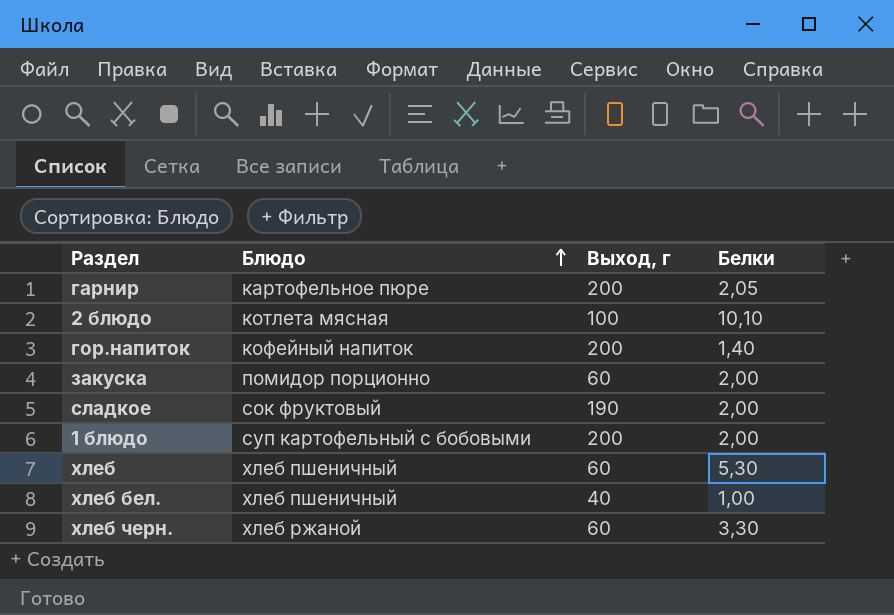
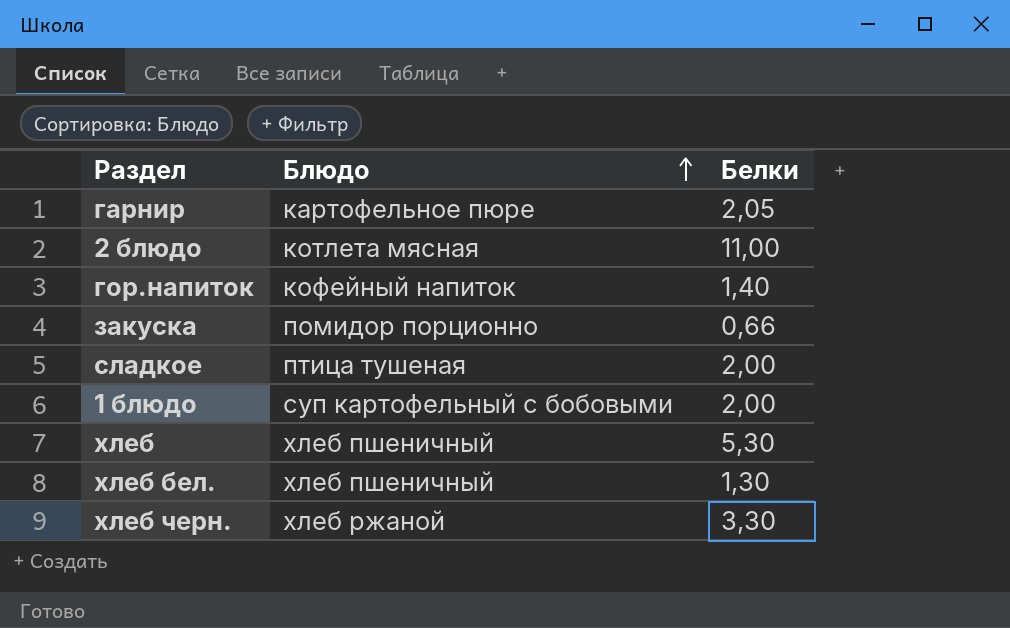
column Выход, г | position: 3 -> none
2 блюдо | Белки: 10,10 -> 11,00
закуска | Белки: 2,00 -> 0,66
сладкое | Блюдо: сок фруктовый -> птица тушеная
хлеб бел. | Белки: 1,00 -> 1,30

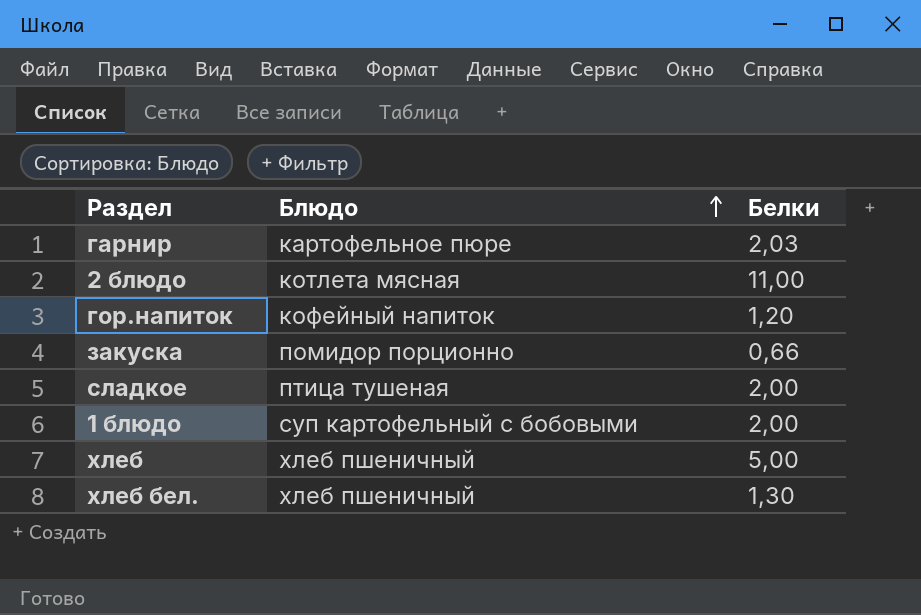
row хлеб черн.: хлеб ржаной | 3,30 -> none
гарнир | Белки: 2,05 -> 2,03
гор.напиток | Белки: 1,40 -> 1,20
хлеб | Белки: 5,30 -> 5,00

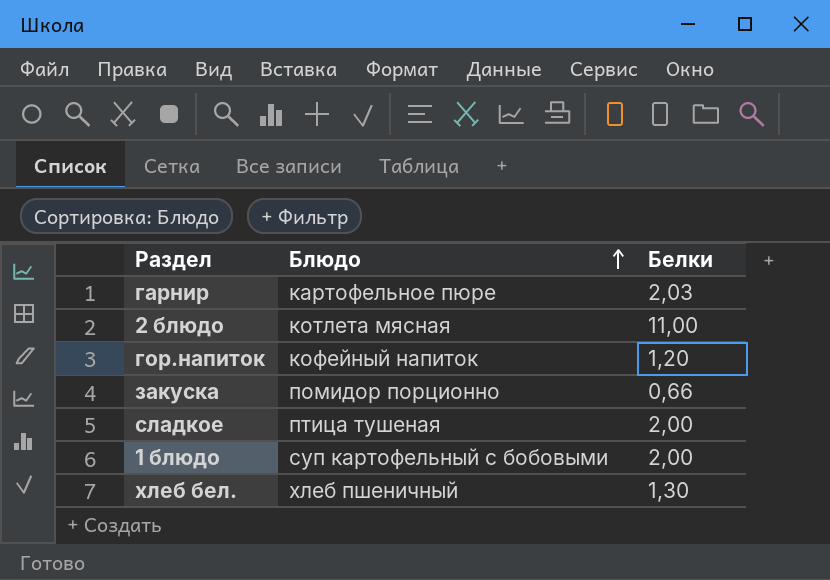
row хлеб: хлеб пшеничный | 5,00 -> none

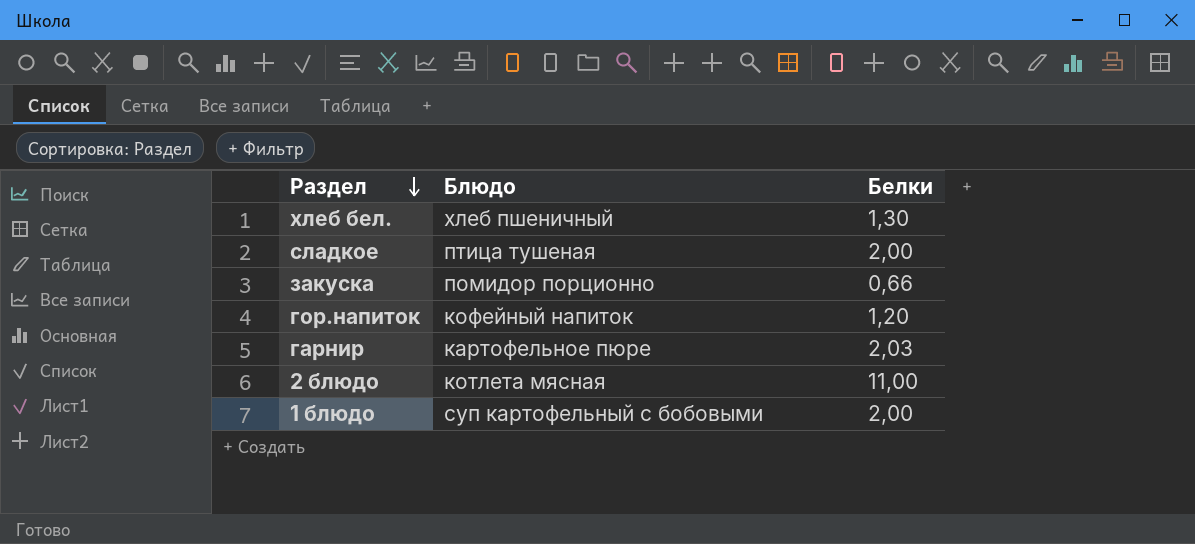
row order: Блюдо ascending -> Раздел descending

